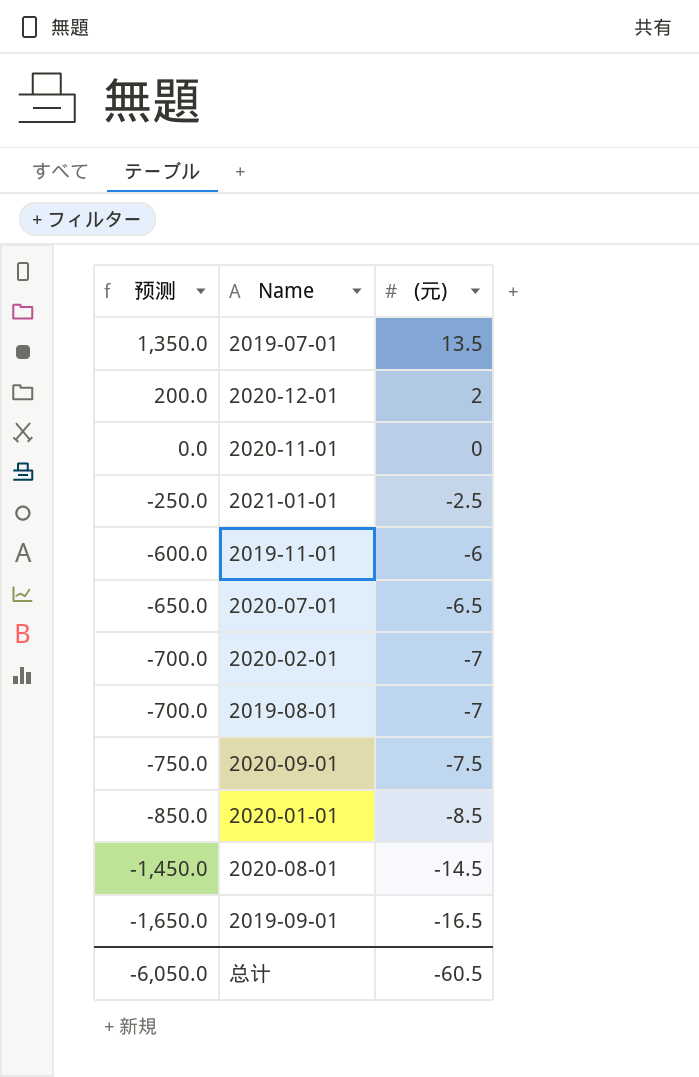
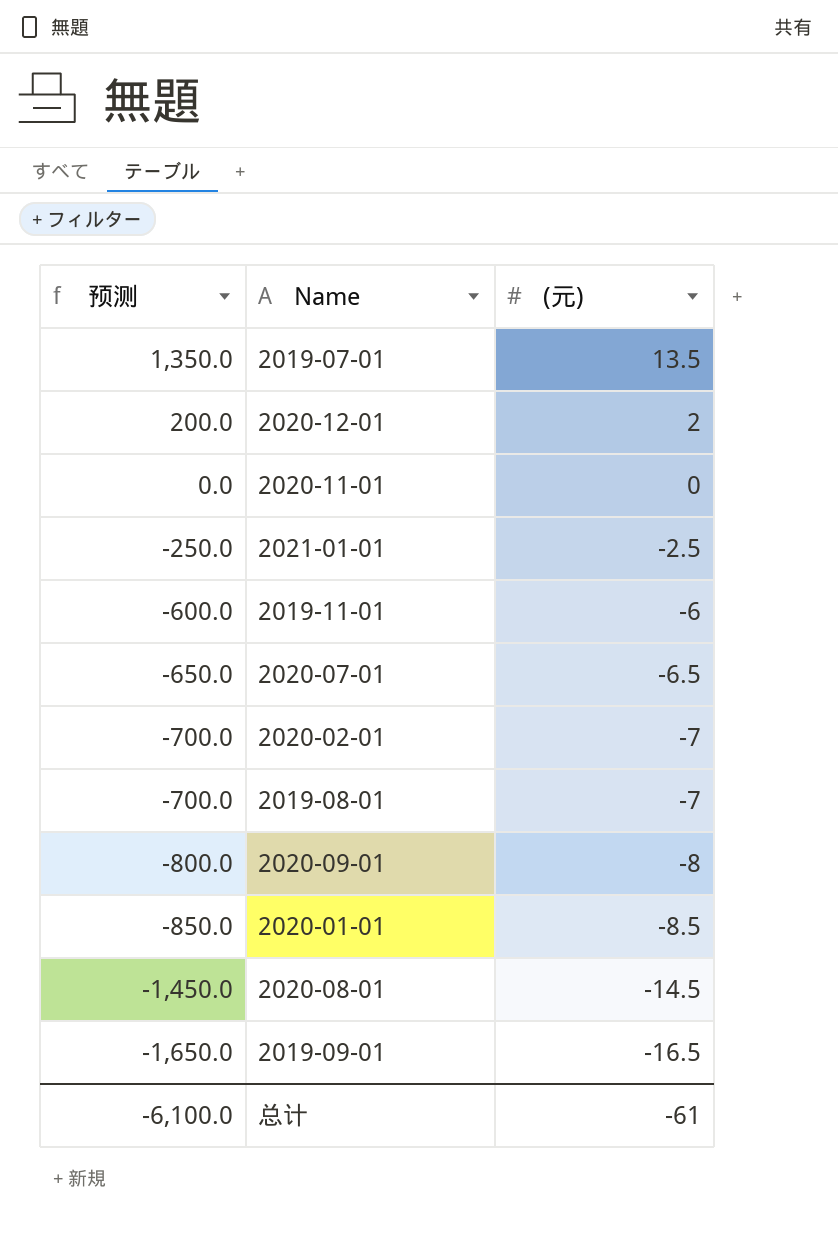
2020-09-01 | 预测: -750.0 -> -800.0
2020-09-01 | (元): -7.5 -> -8
总计 | 预测: -6,050.0 -> -6,100.0
总计 | (元): -60.5 -> -61

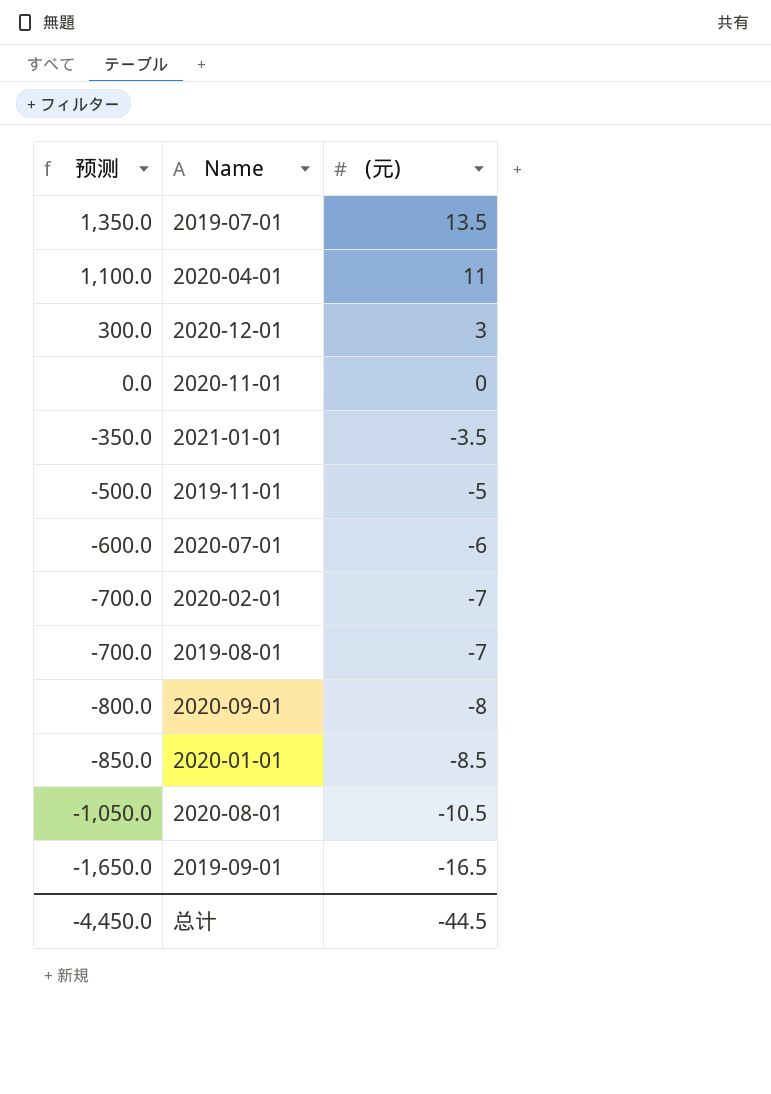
row 2020-04-01: none -> 1,100.0 | 11
2020-12-01 | 预测: 200.0 -> 300.0
2020-12-01 | (元): 2 -> 3
2021-01-01 | 预测: -250.0 -> -350.0
2021-01-01 | (元): -2.5 -> -3.5
2019-11-01 | 预测: -600.0 -> -500.0
2019-11-01 | (元): -6 -> -5
2020-07-01 | 预测: -650.0 -> -600.0
2020-07-01 | (元): -6.5 -> -6
2020-08-01 | 预测: -1,450.0 -> -1,050.0
2020-08-01 | (元): -14.5 -> -10.5
总计 | 预测: -6,100.0 -> -4,450.0
总计 | (元): -61 -> -44.5

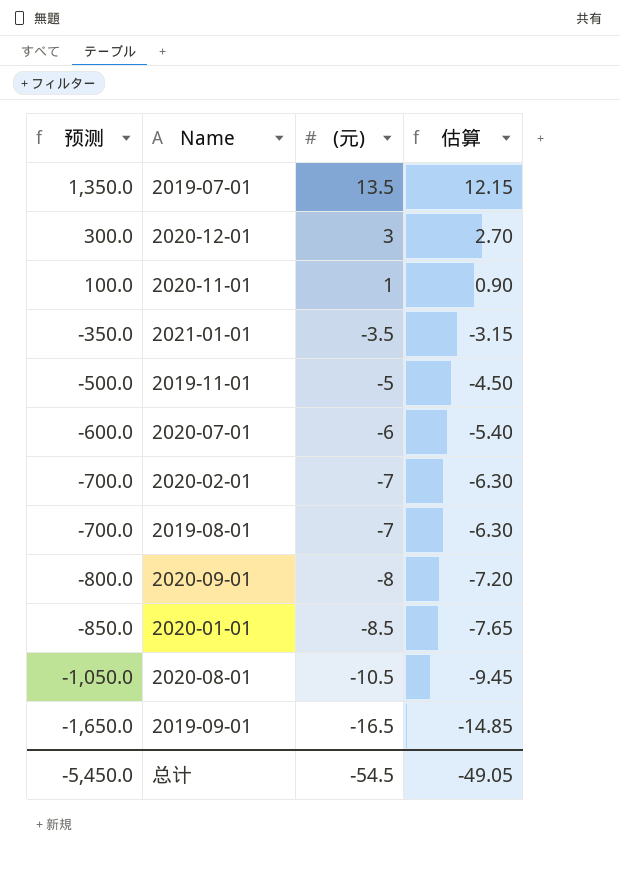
column 估算 | formula: none -> [(元)] * 0.9
row 2020-04-01: 1,100.0 | 11 -> none
2020-11-01 | 预测: 0.0 -> 100.0
2020-11-01 | (元): 0 -> 1
总计 | 预测: -4,450.0 -> -5,450.0
总计 | (元): -44.5 -> -54.5

